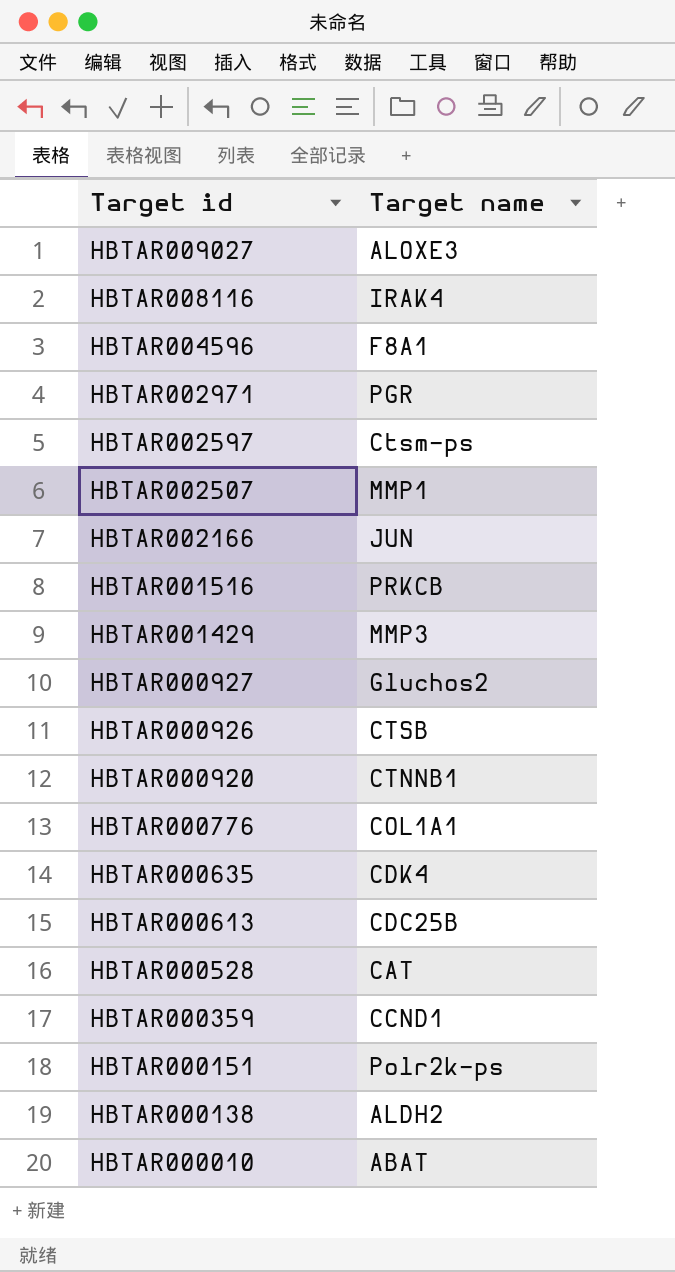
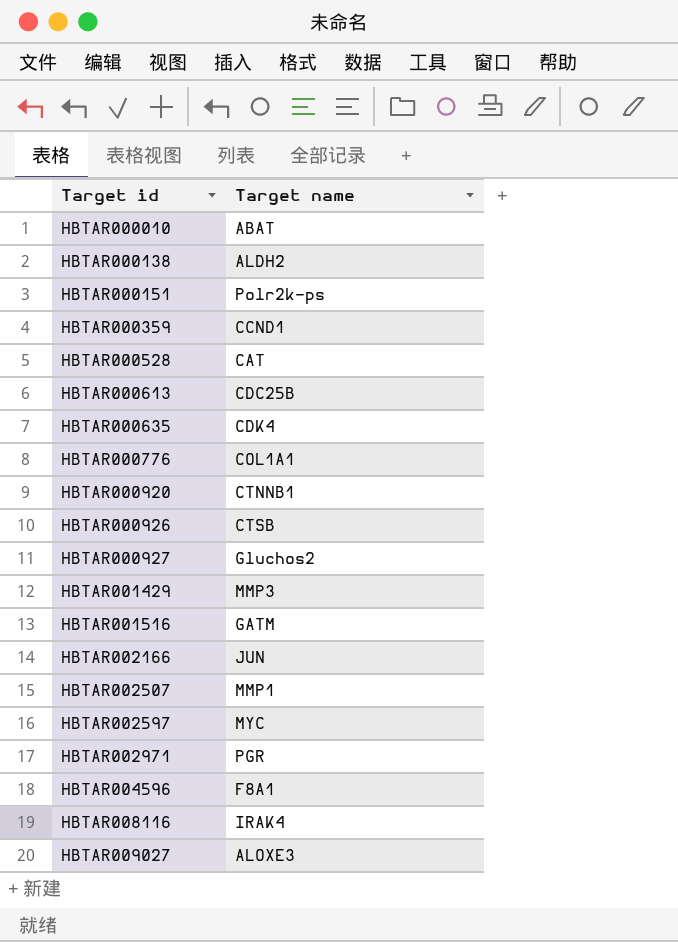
row order: Target id descending -> Target id ascending
HBTAR001516 | Target name: PRKCB -> GATM
HBTAR002597 | Target name: Ctsm-ps -> MYC

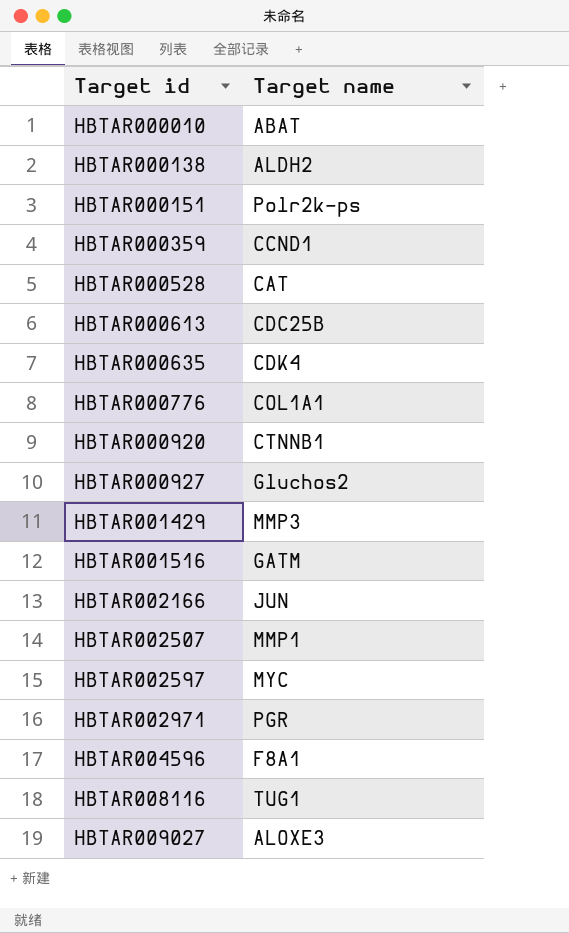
row HBTAR000926: CTSB -> none
HBTAR008116 | Target name: IRAK4 -> TUG1

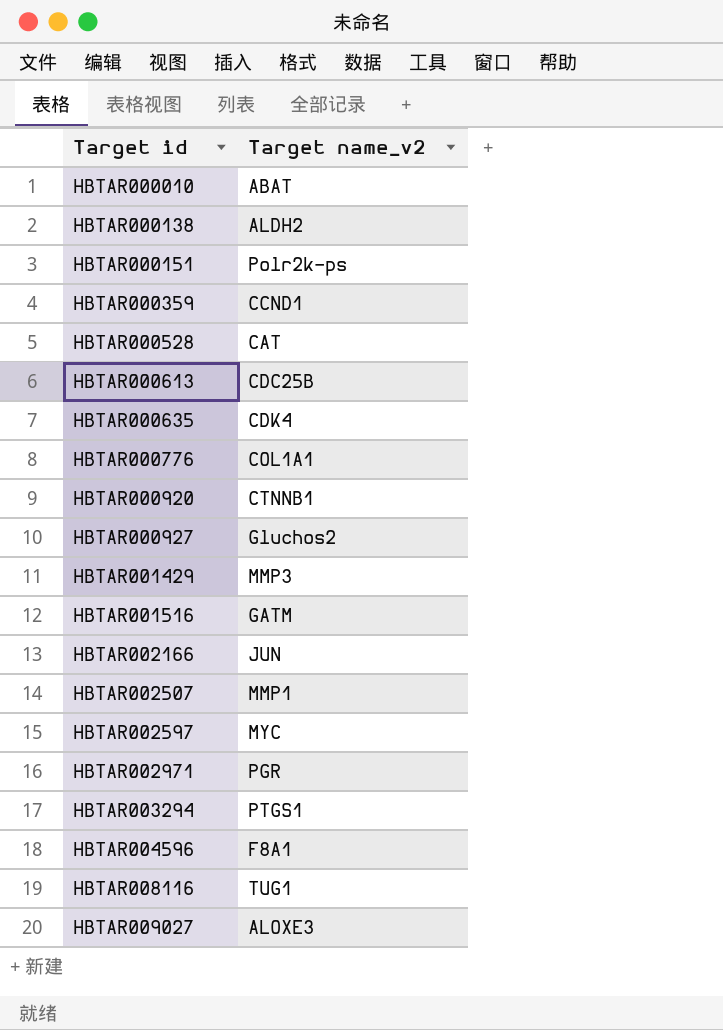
column name: Target name -> Target name_v2
row HBTAR003294: none -> PTGS1

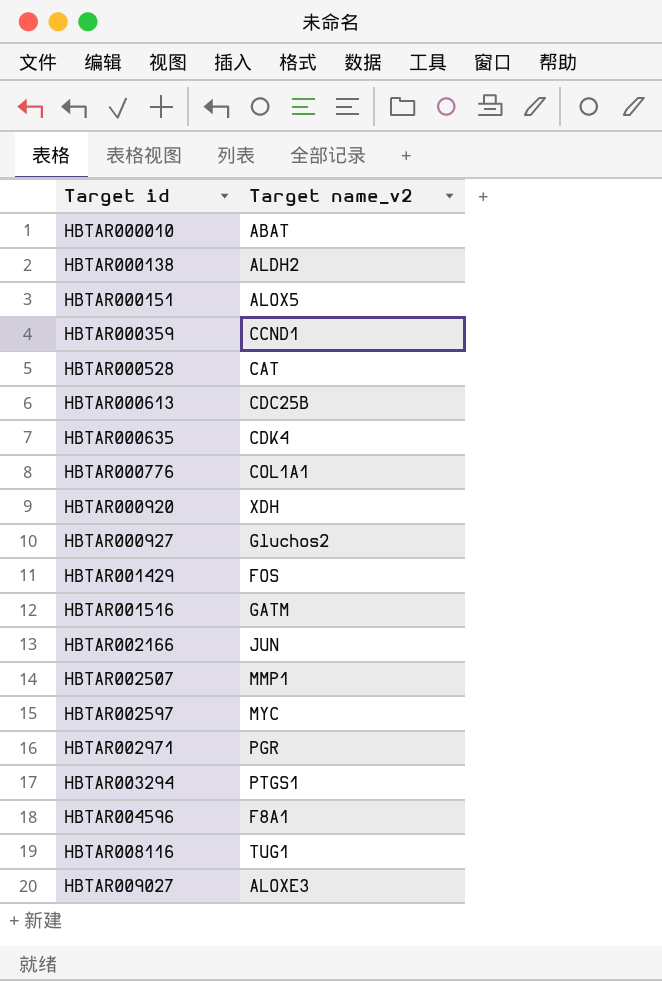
HBTAR000151 | Target name_v2: Polr2k-ps -> ALOX5
HBTAR000920 | Target name_v2: CTNNB1 -> XDH
HBTAR001429 | Target name_v2: MMP3 -> FOS

